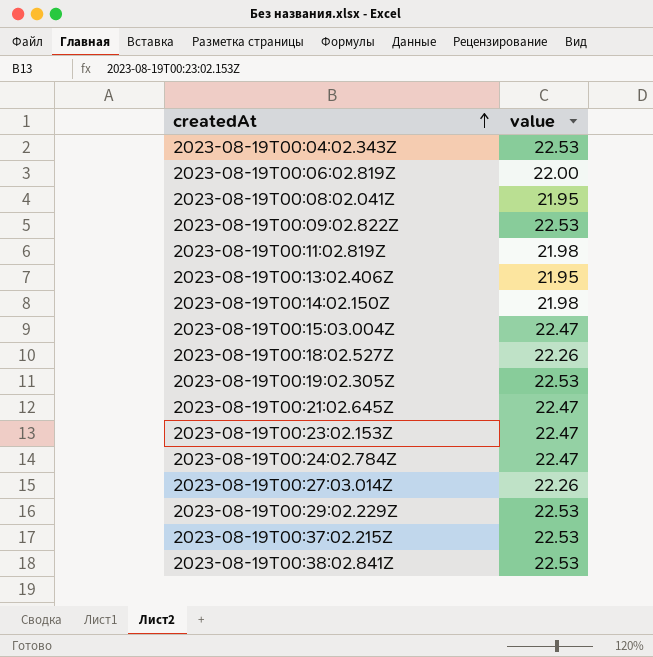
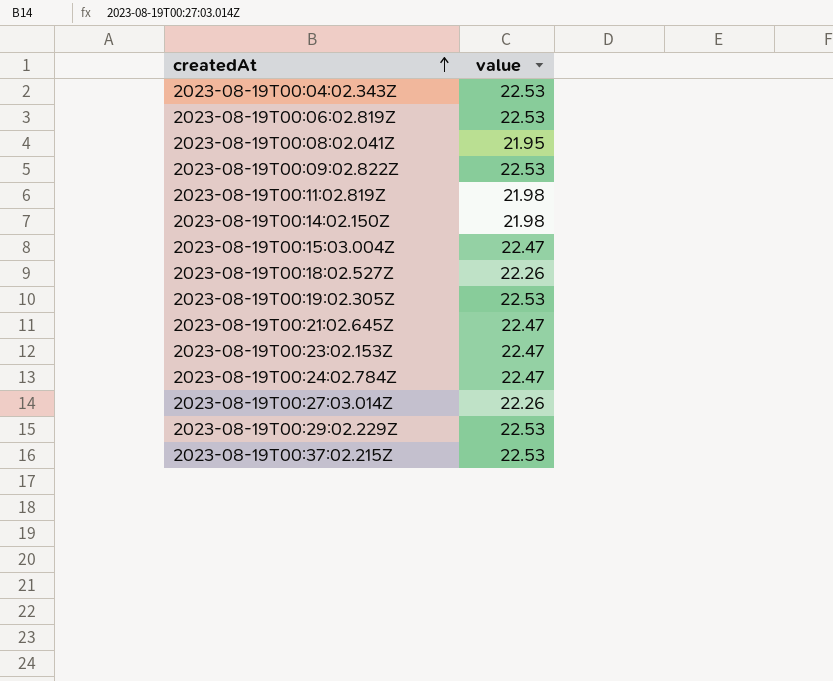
row 2023-08-19T00:13:02.406Z: 21.95 -> none
row 2023-08-19T00:38:02.841Z: 22.53 -> none
2023-08-19T00:06:02.819Z | value: 22.00 -> 22.53

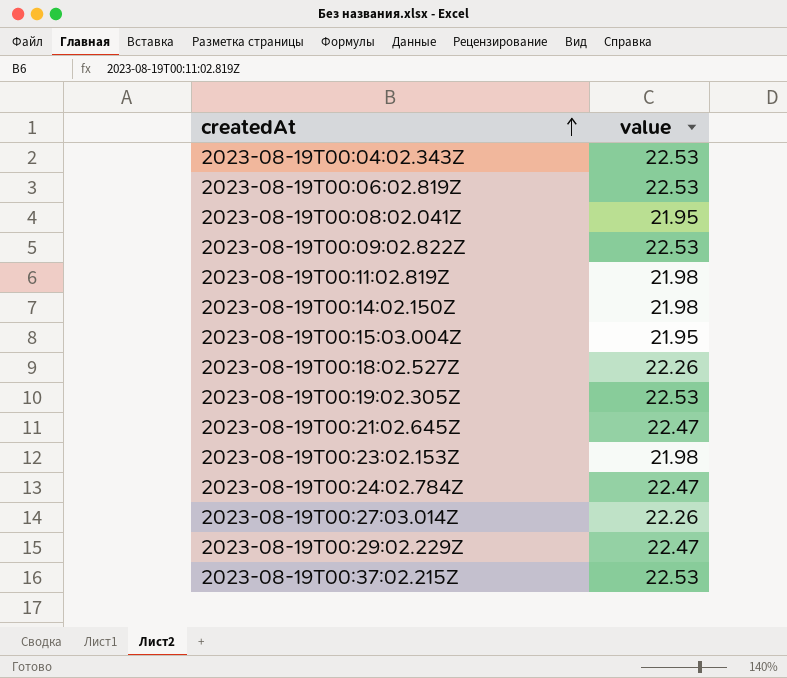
2023-08-19T00:15:03.004Z | value: 22.47 -> 21.95
2023-08-19T00:23:02.153Z | value: 22.47 -> 21.98
2023-08-19T00:29:02.229Z | value: 22.53 -> 22.47

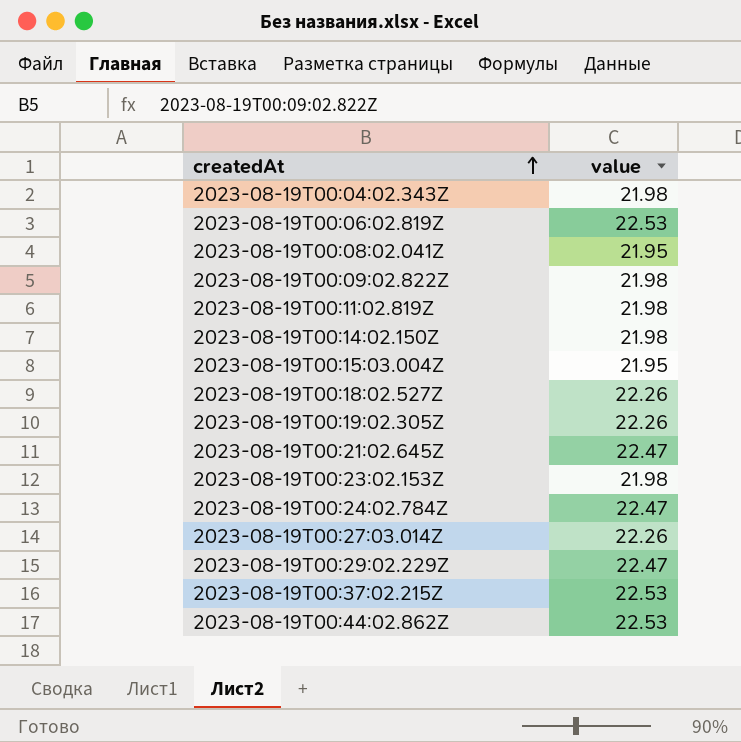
2023-08-19T00:04:02.343Z | value: 22.53 -> 21.98
2023-08-19T00:09:02.822Z | value: 22.53 -> 21.98
2023-08-19T00:19:02.305Z | value: 22.53 -> 22.26
row 2023-08-19T00:44:02.862Z: none -> 22.53

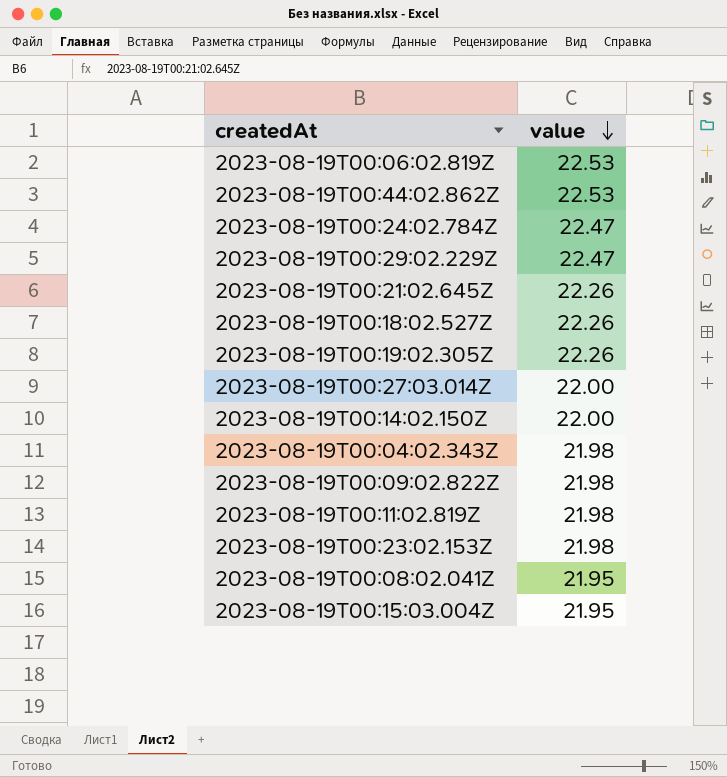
row order: createdAt ascending -> value descending
row 2023-08-19T00:37:02.215Z: 22.53 -> none
2023-08-19T00:21:02.645Z | value: 22.47 -> 22.26
2023-08-19T00:27:03.014Z | value: 22.26 -> 22.00
2023-08-19T00:14:02.150Z | value: 21.98 -> 22.00

